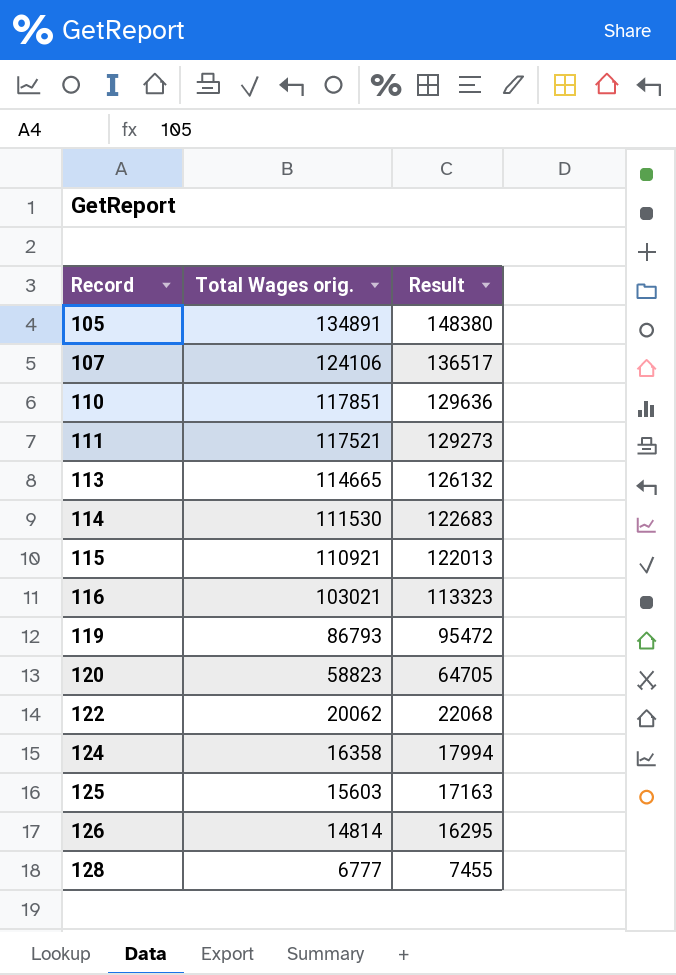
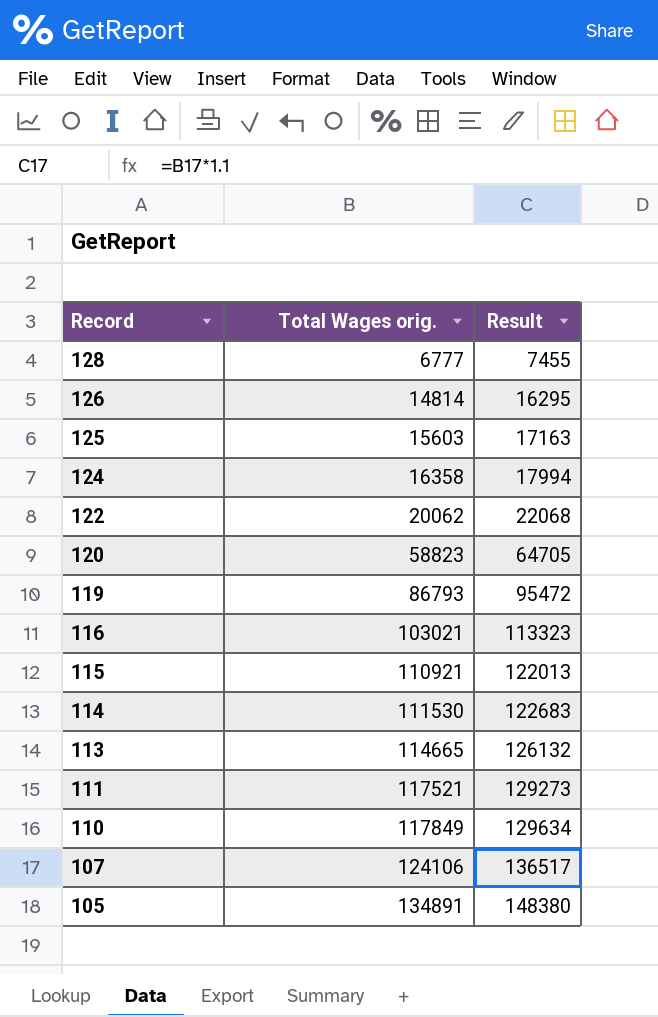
row order: Record ascending -> Record descending
110 | Total Wages orig.: 117851 -> 117849
110 | Result: 129636 -> 129634

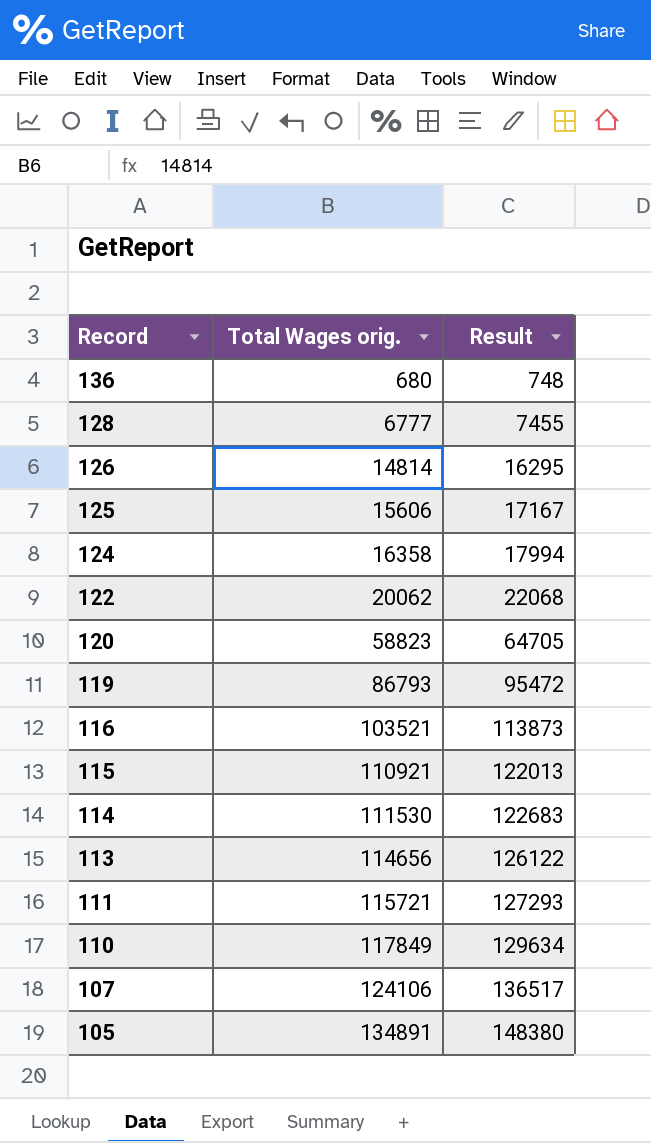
row 136: none -> 680 | 748
125 | Total Wages orig.: 15603 -> 15606
125 | Result: 17163 -> 17167
116 | Total Wages orig.: 103021 -> 103521
116 | Result: 113323 -> 113873
113 | Total Wages orig.: 114665 -> 114656
113 | Result: 126132 -> 126122
111 | Total Wages orig.: 117521 -> 115721
111 | Result: 129273 -> 127293

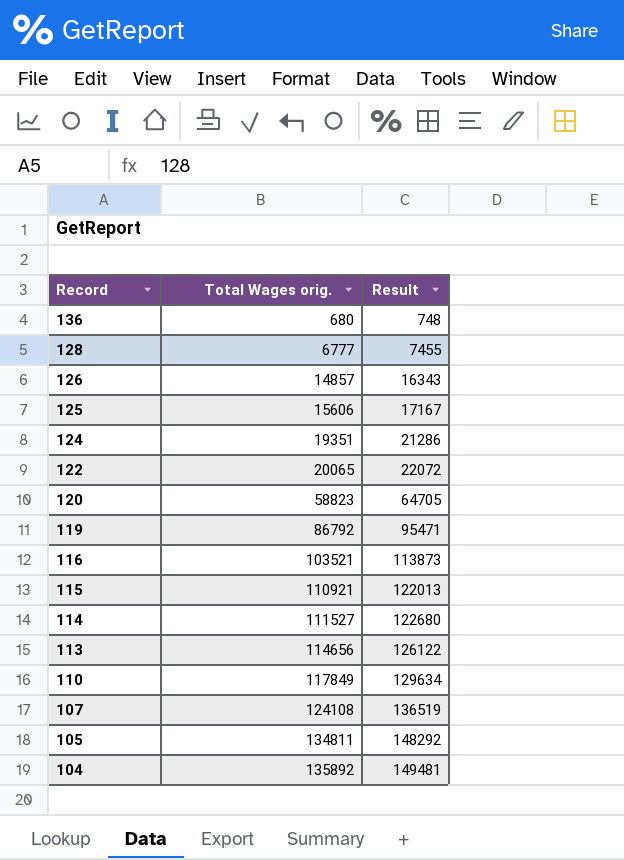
row 111: 115721 | 127293 -> none
126 | Total Wages orig.: 14814 -> 14857
126 | Result: 16295 -> 16343
124 | Total Wages orig.: 16358 -> 19351
124 | Result: 17994 -> 21286
122 | Total Wages orig.: 20062 -> 20065
122 | Result: 22068 -> 22072
119 | Total Wages orig.: 86793 -> 86792
119 | Result: 95472 -> 95471
114 | Total Wages orig.: 111530 -> 111527
114 | Result: 122683 -> 122680
107 | Total Wages orig.: 124106 -> 124108
107 | Result: 136517 -> 136519
105 | Total Wages orig.: 134891 -> 134811
105 | Result: 148380 -> 148292
row 104: none -> 135892 | 149481

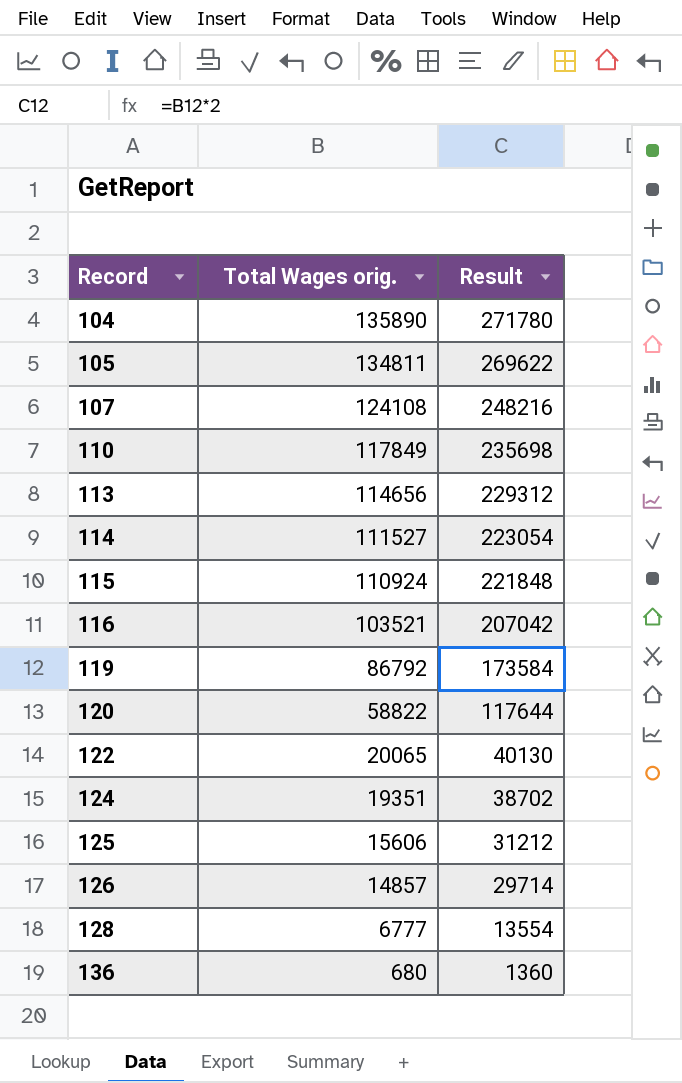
row order: Record descending -> Record ascending
column Result | formula: [Total Wages orig.] * 1.1 -> [Total Wages orig.] * 2
104 | Total Wages orig.: 135892 -> 135890
115 | Total Wages orig.: 110921 -> 110924
120 | Total Wages orig.: 58823 -> 58822

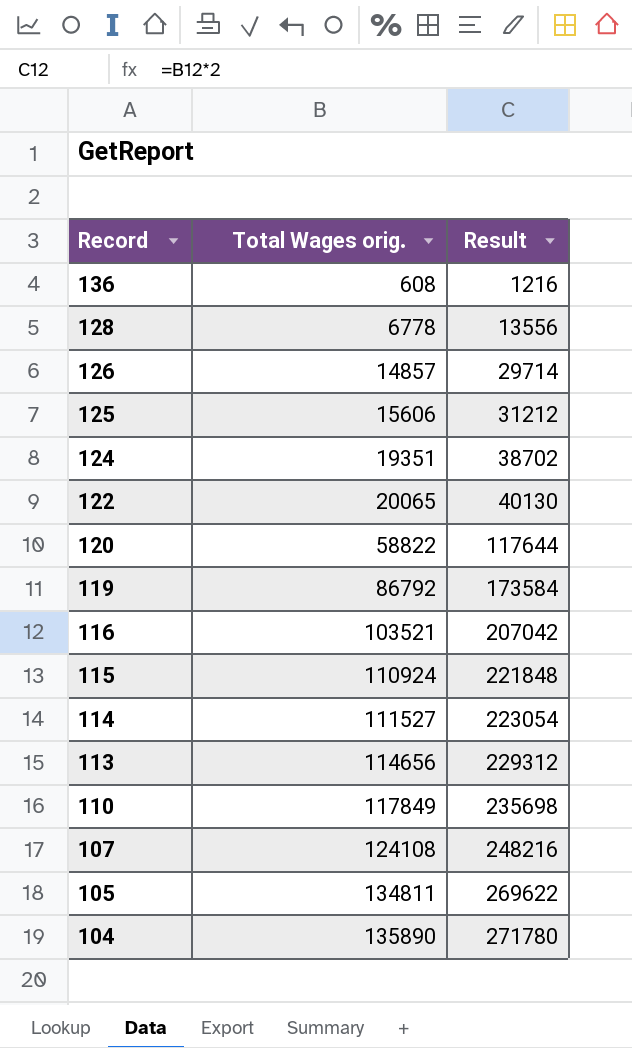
row order: Record ascending -> Record descending
136 | Total Wages orig.: 680 -> 608
136 | Result: 1360 -> 1216
128 | Total Wages orig.: 6777 -> 6778
128 | Result: 13554 -> 13556

